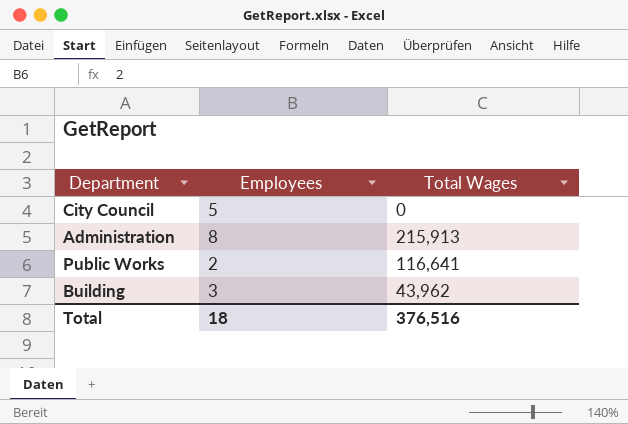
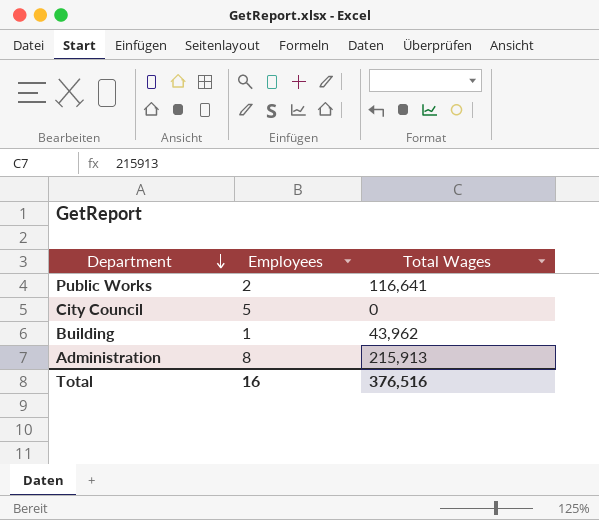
row order: none -> Department descending
Building | Employees: 3 -> 1
Total | Employees: 18 -> 16

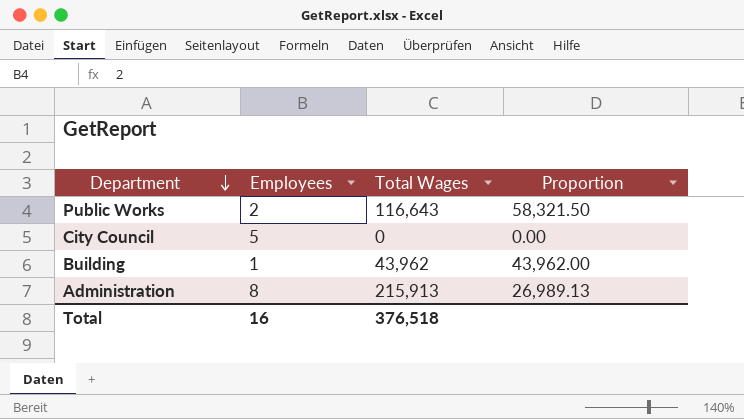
column Proportion | formula: none -> [Total Wages] / [Employees]
Public Works | Total Wages: 116,641 -> 116,643
Total | Total Wages: 376,516 -> 376,518

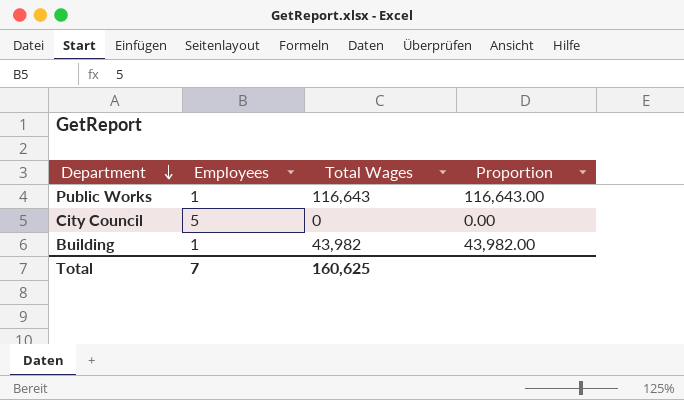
row Administration: 8 | 215,913 | 26,989.13 -> none
Public Works | Employees: 2 -> 1
Public Works | Proportion: 58,321.50 -> 116,643.00
Building | Total Wages: 43,962 -> 43,982
Building | Proportion: 43,962.00 -> 43,982.00
Total | Employees: 16 -> 7
Total | Total Wages: 376,518 -> 160,625

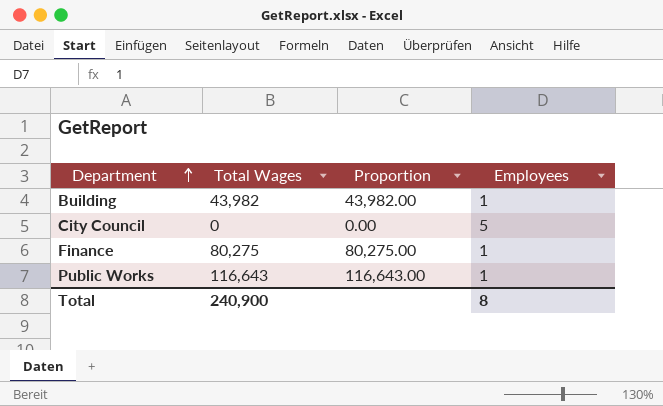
row order: Department descending -> Department ascending
column Employees | position: 2 -> 4
row Finance: none -> 80,275 | 80,275.00 | 1
Total | Total Wages: 160,625 -> 240,900
Total | Employees: 7 -> 8

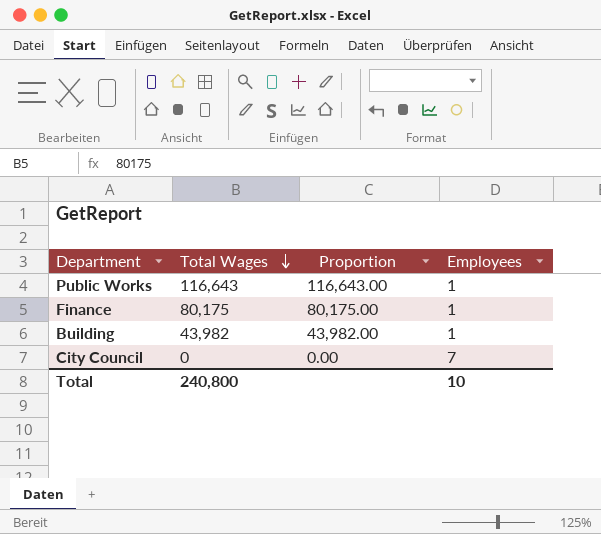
row order: Department ascending -> Total Wages descending
Finance | Total Wages: 80,275 -> 80,175
Finance | Proportion: 80,275.00 -> 80,175.00
City Council | Employees: 5 -> 7
Total | Total Wages: 240,900 -> 240,800
Total | Employees: 8 -> 10

